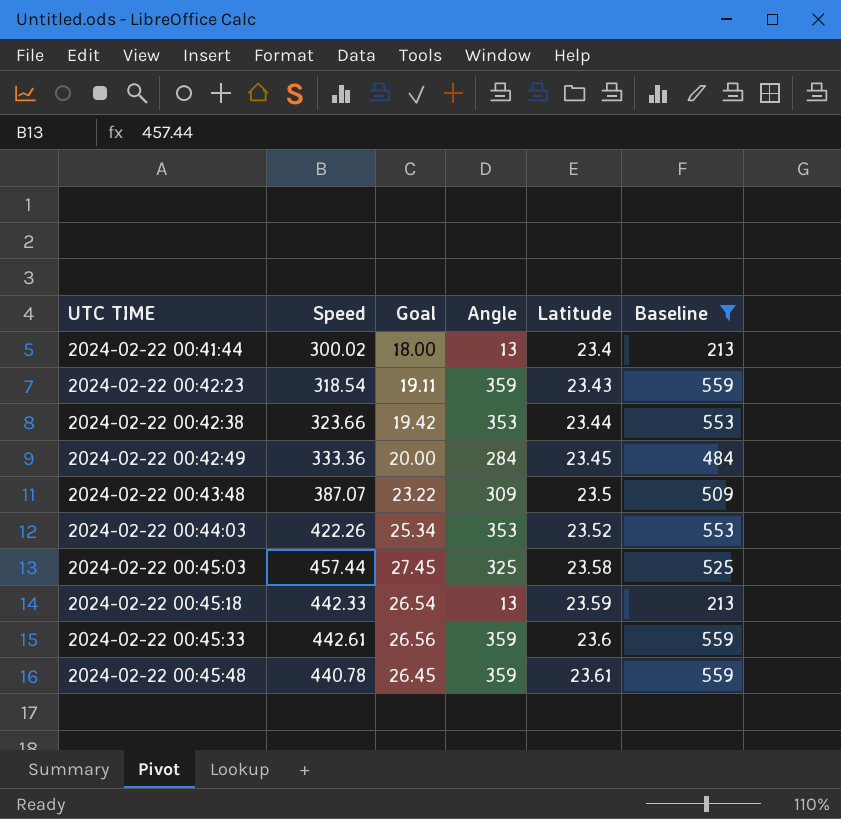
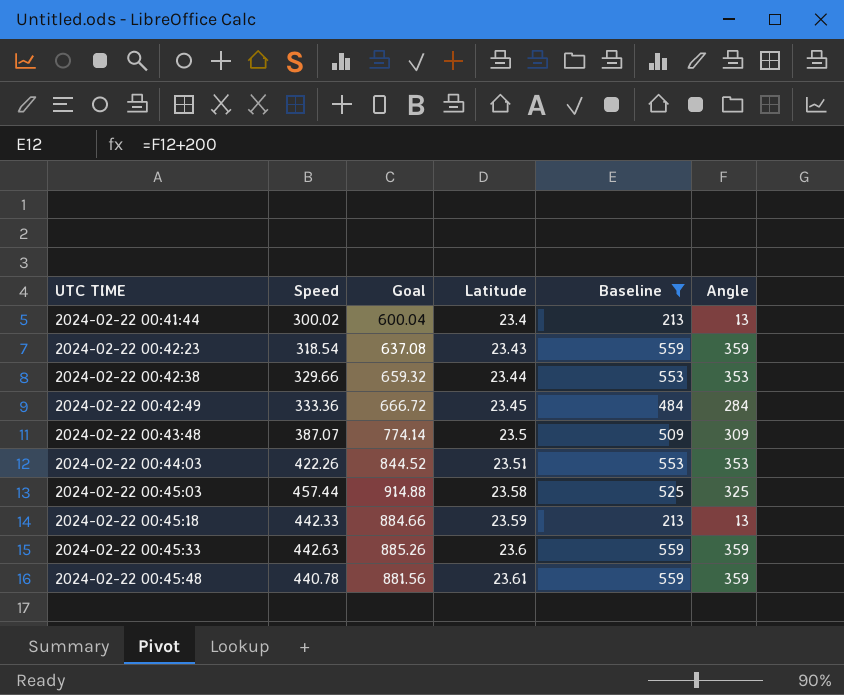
column Goal | formula: [Speed] * 0.06 -> [Speed] * 2
column Angle | position: 4 -> 6
2024-02-22 00:42:38 | Speed: 323.66 -> 329.66
2024-02-22 00:44:03 | Latitude: 23.52 -> 23.51
2024-02-22 00:45:33 | Speed: 442.61 -> 442.63

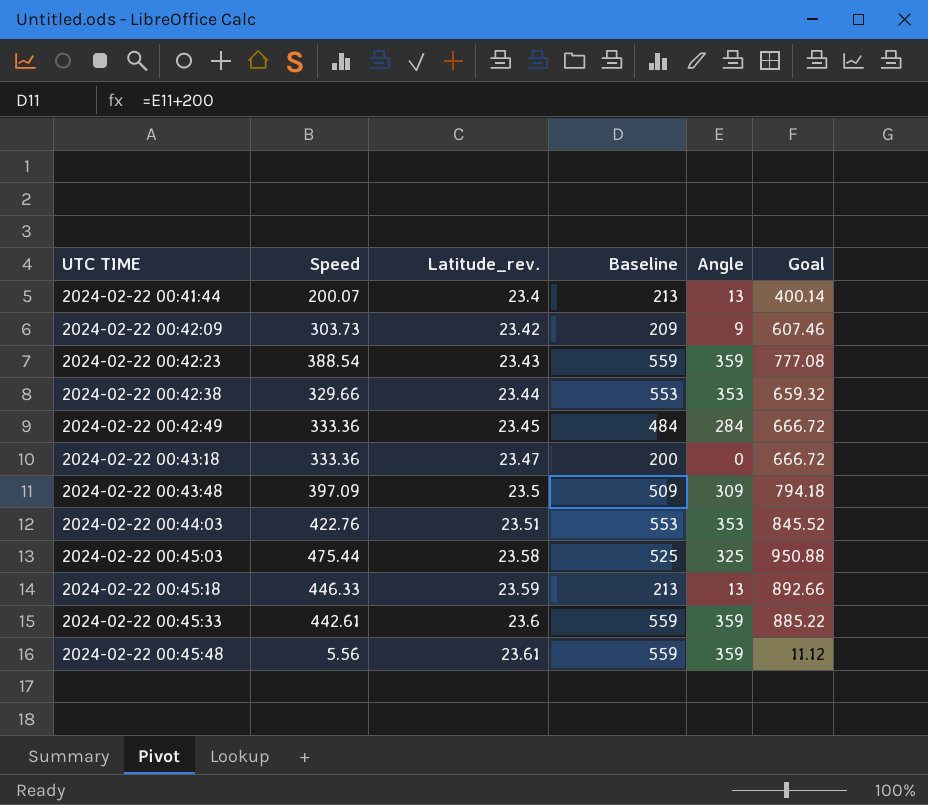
filter: Baseline >= 213 -> none
column name: Latitude -> Latitude_rev.
column Goal | position: 3 -> 6
2024-02-22 00:41:44 | Speed: 300.02 -> 200.07
2024-02-22 00:41:44 | Goal: 600.04 -> 400.14
2024-02-22 00:42:23 | Speed: 318.54 -> 388.54
2024-02-22 00:42:23 | Goal: 637.08 -> 777.08
2024-02-22 00:43:48 | Speed: 387.07 -> 397.09
2024-02-22 00:43:48 | Goal: 774.14 -> 794.18
2024-02-22 00:44:03 | Speed: 422.26 -> 422.76
2024-02-22 00:44:03 | Goal: 844.52 -> 845.52
2024-02-22 00:45:03 | Speed: 457.44 -> 475.44
2024-02-22 00:45:03 | Goal: 914.88 -> 950.88
2024-02-22 00:45:18 | Speed: 442.33 -> 446.33
2024-02-22 00:45:18 | Goal: 884.66 -> 892.66
2024-02-22 00:45:33 | Speed: 442.63 -> 442.61
2024-02-22 00:45:33 | Goal: 885.26 -> 885.22
2024-02-22 00:45:48 | Speed: 440.78 -> 5.56
2024-02-22 00:45:48 | Goal: 881.56 -> 11.12

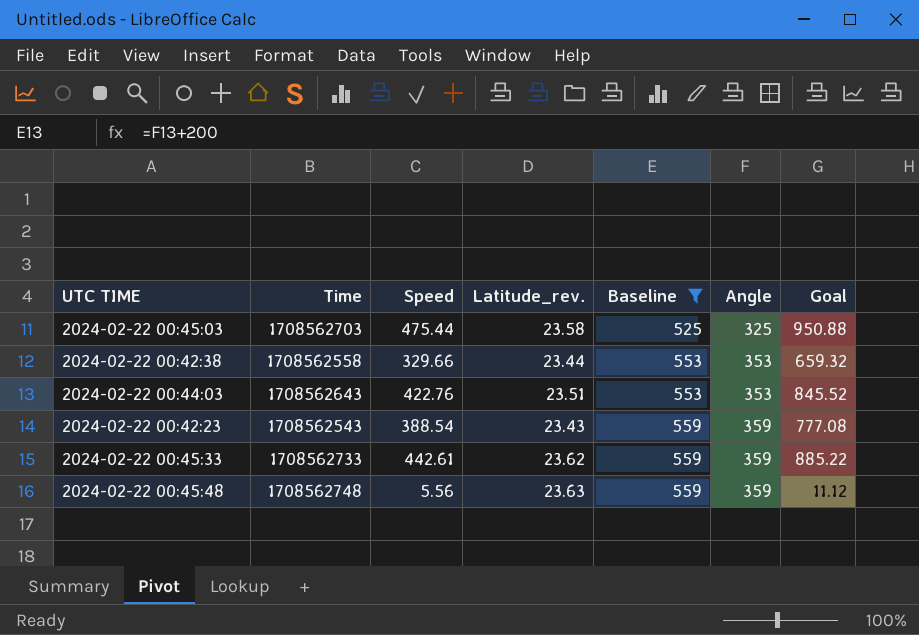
filter: none -> Baseline >= 525
row order: UTC TIME ascending -> Baseline ascending
column Time | position: none -> 2
2024-02-22 00:45:33 | Latitude_rev.: 23.6 -> 23.62
2024-02-22 00:45:48 | Latitude_rev.: 23.61 -> 23.63

